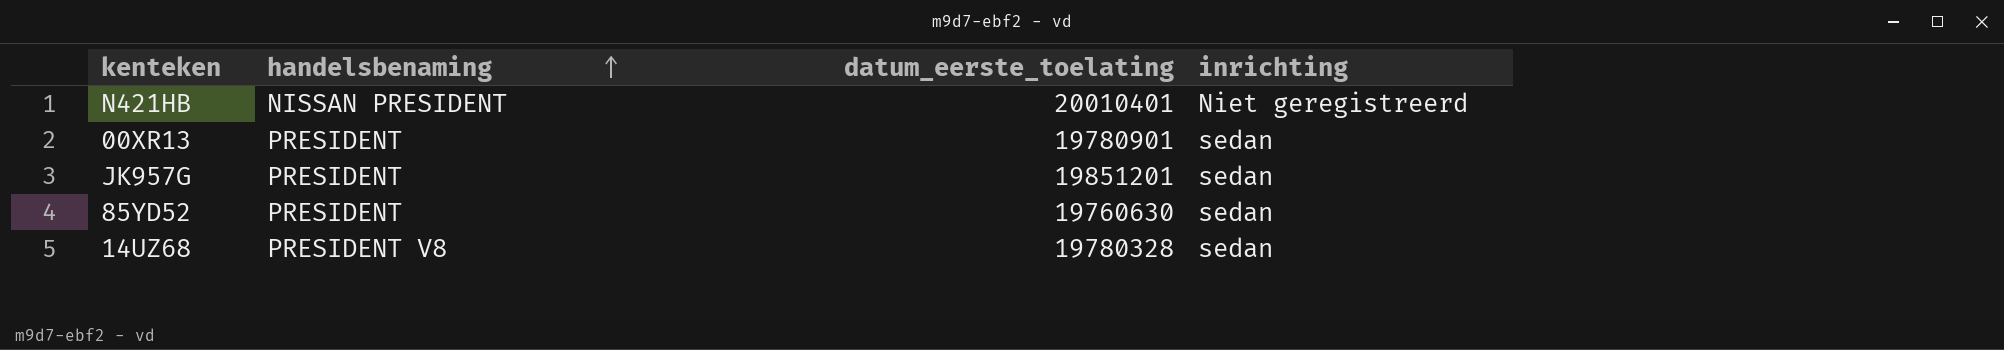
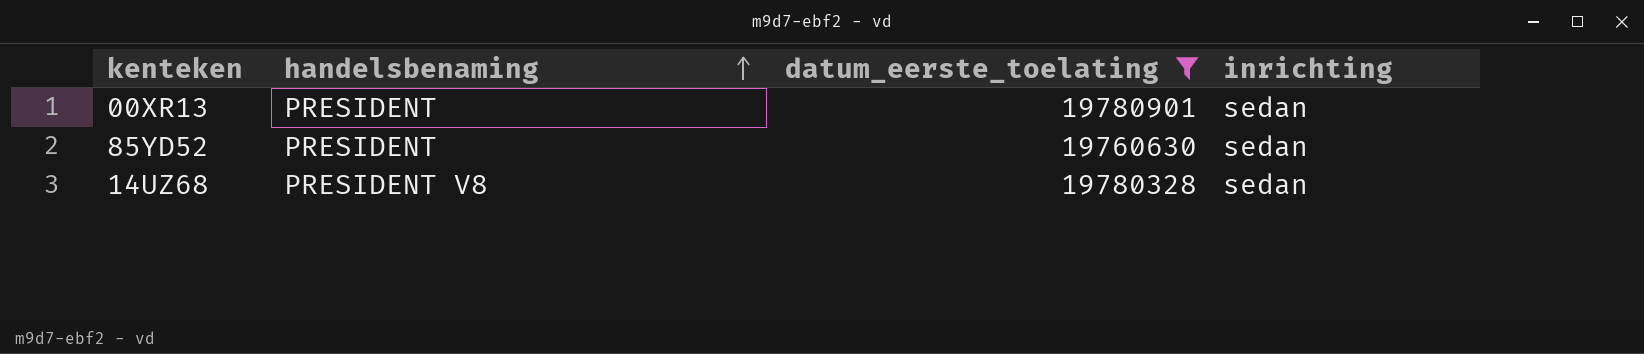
filter: none -> datum_eerste_toelating <= 19780901

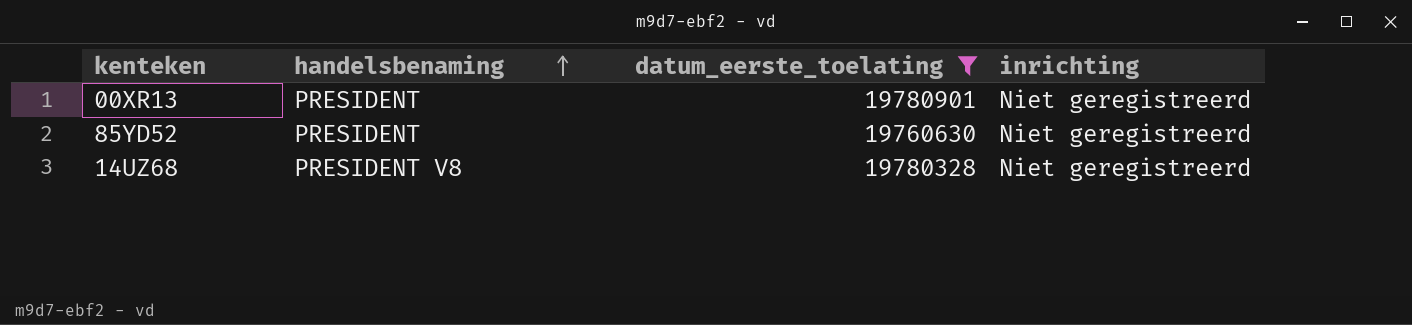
00XR13 | inrichting: sedan -> Niet geregistreerd
85YD52 | inrichting: sedan -> Niet geregistreerd
14UZ68 | inrichting: sedan -> Niet geregistreerd

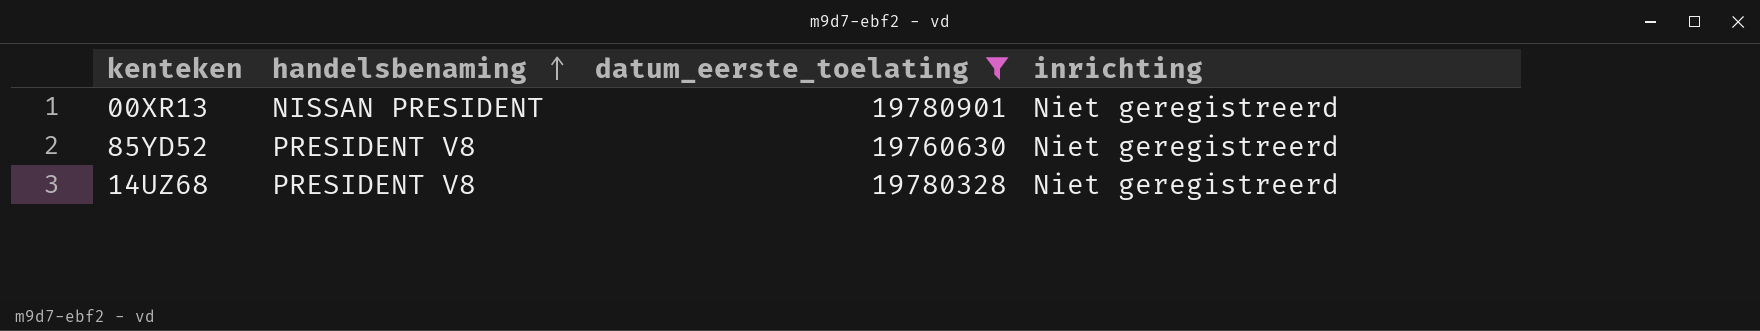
00XR13 | handelsbenaming: PRESIDENT -> NISSAN PRESIDENT
85YD52 | handelsbenaming: PRESIDENT -> PRESIDENT V8

